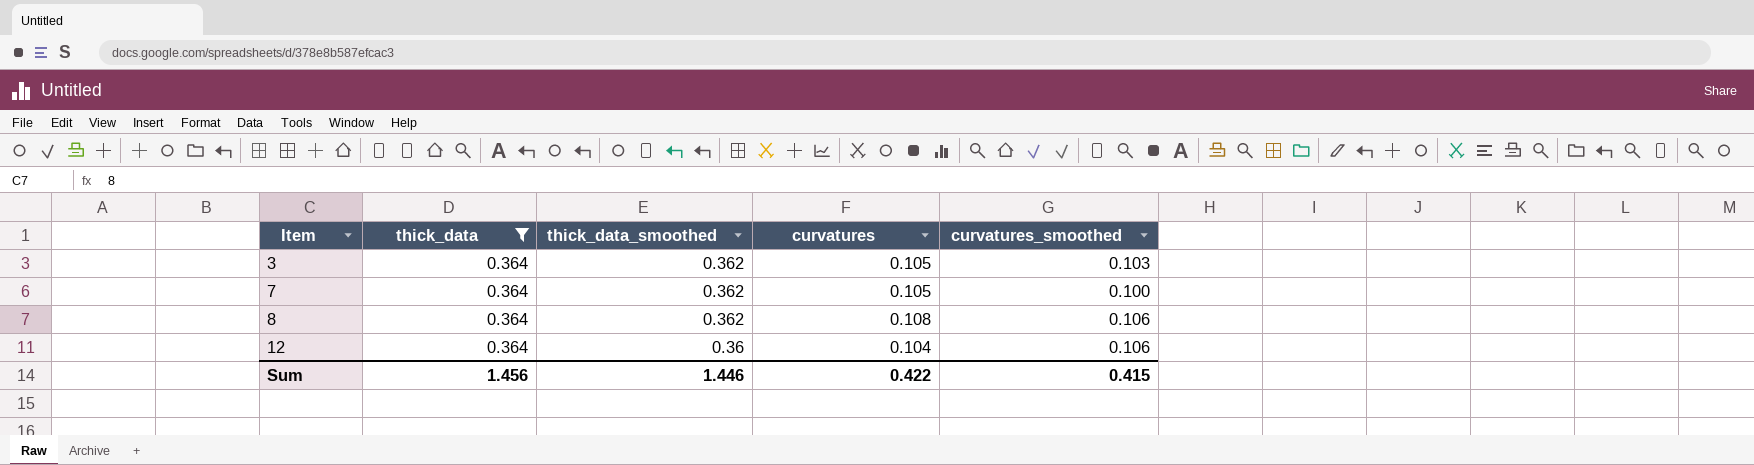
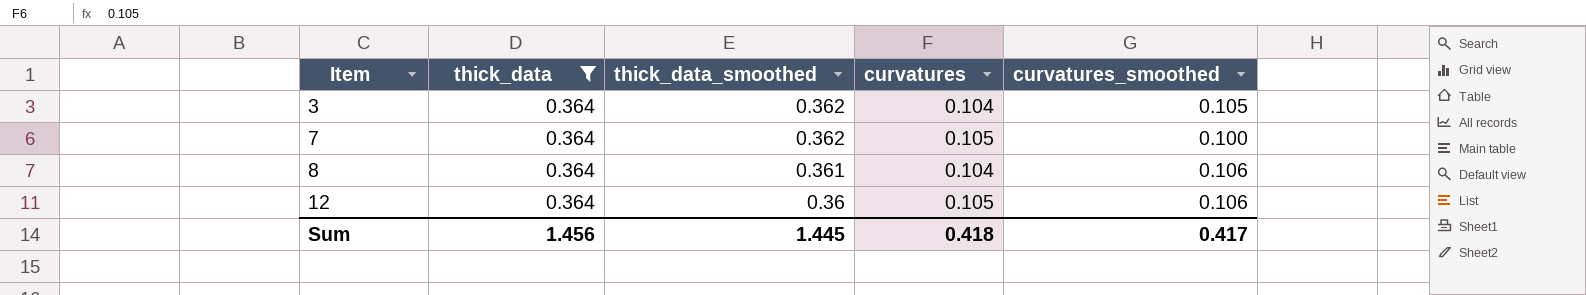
3 | curvatures: 0.105 -> 0.104
3 | curvatures_smoothed: 0.103 -> 0.105
8 | thick_data_smoothed: 0.362 -> 0.361
8 | curvatures: 0.108 -> 0.104
12 | curvatures: 0.104 -> 0.105
Sum | thick_data_smoothed: 1.446 -> 1.445
Sum | curvatures: 0.422 -> 0.418
Sum | curvatures_smoothed: 0.415 -> 0.417

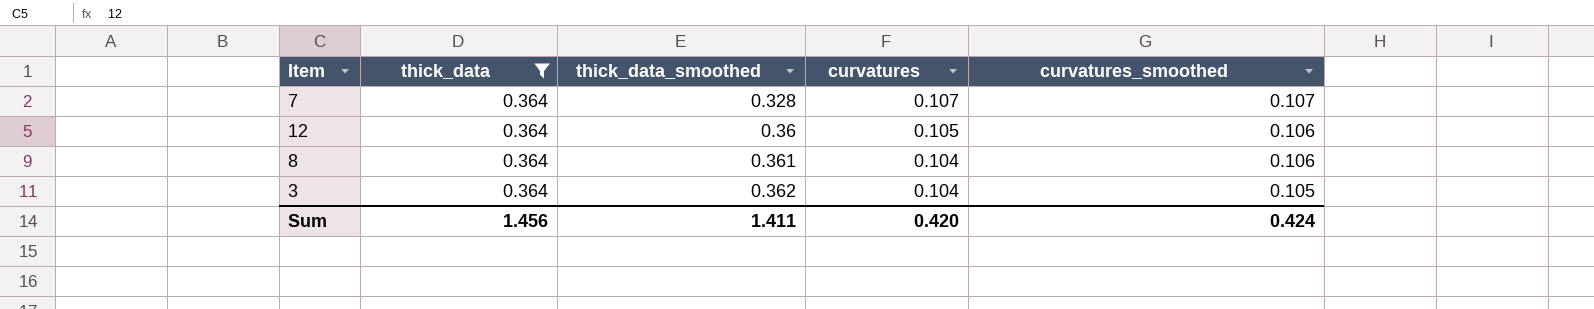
row order: Item ascending -> thick_data_smoothed ascending
7 | thick_data_smoothed: 0.362 -> 0.328
7 | curvatures: 0.105 -> 0.107
7 | curvatures_smoothed: 0.100 -> 0.107
Sum | thick_data_smoothed: 1.445 -> 1.411
Sum | curvatures: 0.418 -> 0.420
Sum | curvatures_smoothed: 0.417 -> 0.424

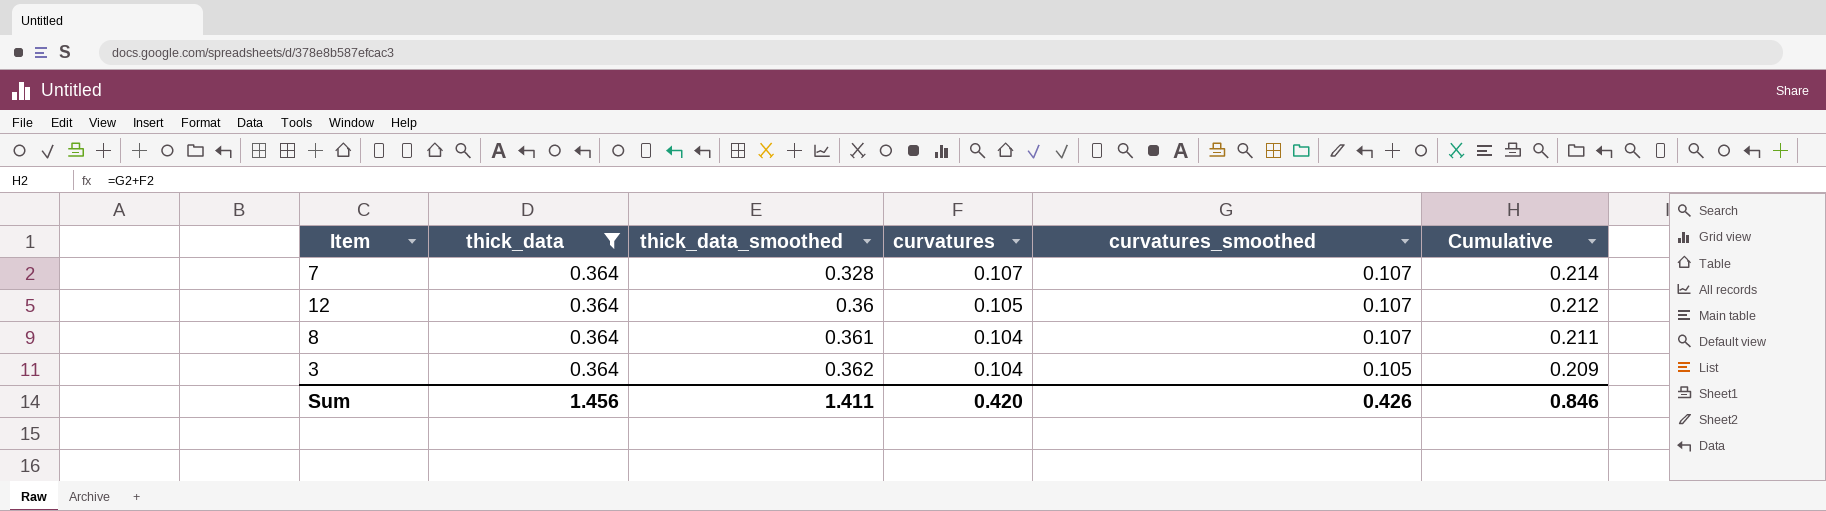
column Cumulative | formula: none -> [curvatures] + [curvatures_smoothed]
12 | curvatures_smoothed: 0.106 -> 0.107
8 | curvatures_smoothed: 0.106 -> 0.107
Sum | curvatures_smoothed: 0.424 -> 0.426

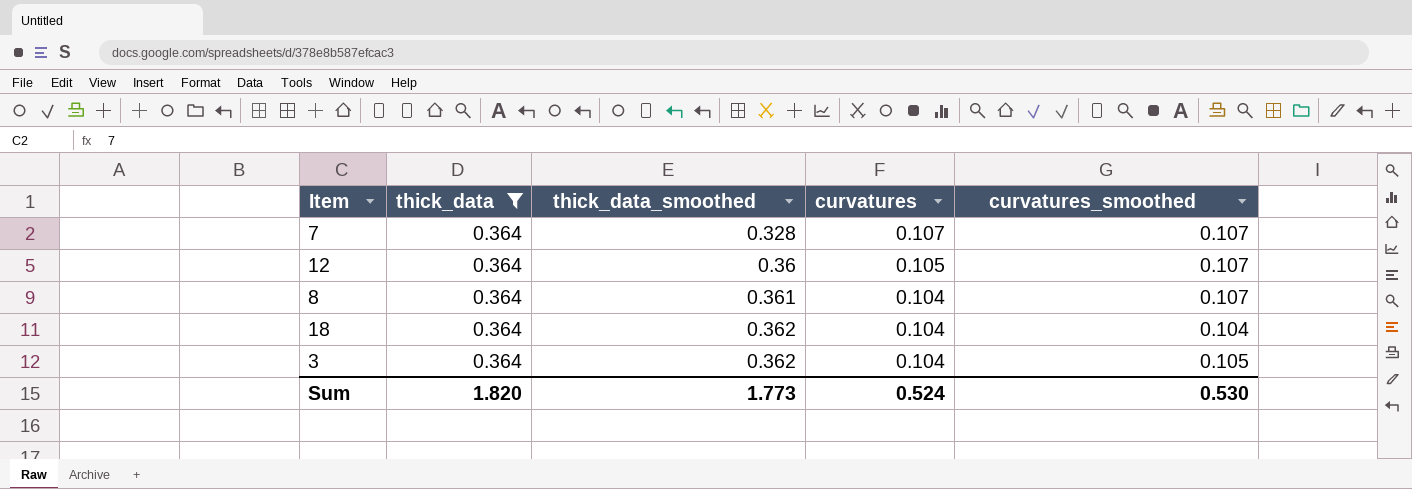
column Cumulative | formula: [curvatures] + [curvatures_smoothed] -> none
row 18: none -> 0.364 | 0.362 | 0.104 | 0.104
Sum | thick_data: 1.456 -> 1.820
Sum | thick_data_smoothed: 1.411 -> 1.773
Sum | curvatures: 0.420 -> 0.524
Sum | curvatures_smoothed: 0.426 -> 0.530

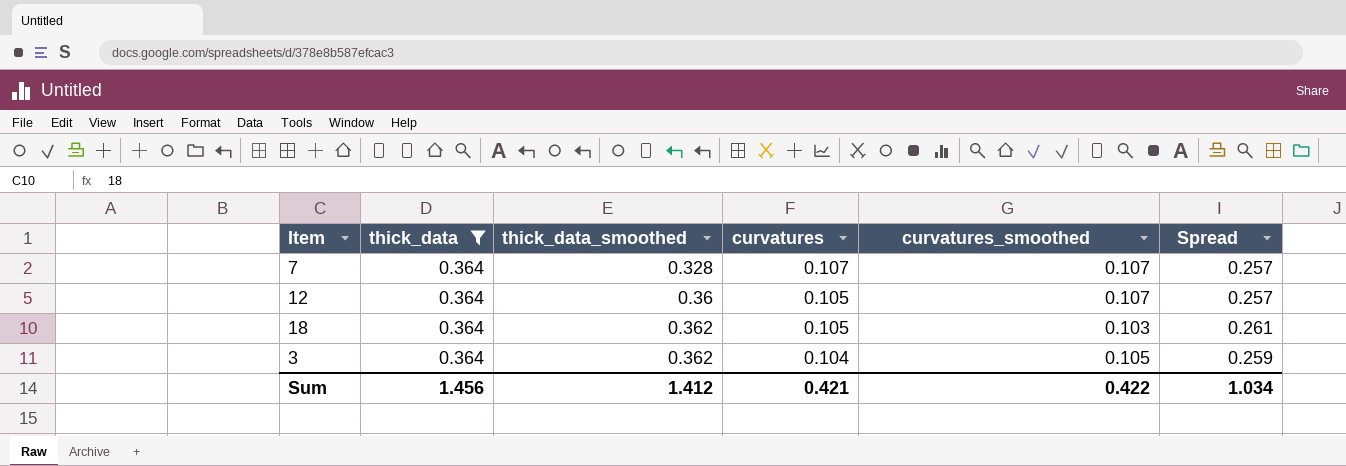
column Spread | formula: none -> [thick_data] - [curvatures_smoothed]
row 8: 0.364 | 0.361 | 0.104 | 0.107 -> none
18 | curvatures: 0.104 -> 0.105
18 | curvatures_smoothed: 0.104 -> 0.103
Sum | thick_data: 1.820 -> 1.456
Sum | thick_data_smoothed: 1.773 -> 1.412
Sum | curvatures: 0.524 -> 0.421
Sum | curvatures_smoothed: 0.530 -> 0.422

